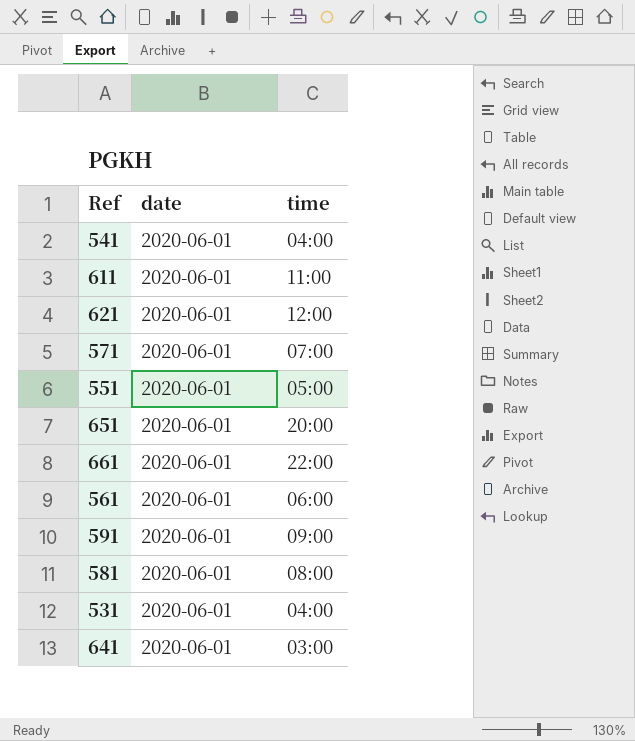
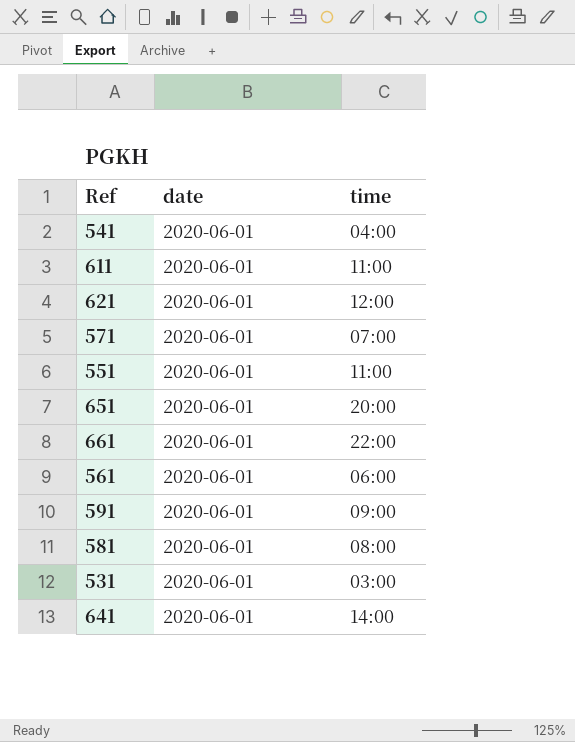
551 | time: 05:00 -> 11:00
531 | time: 04:00 -> 03:00
641 | time: 03:00 -> 14:00

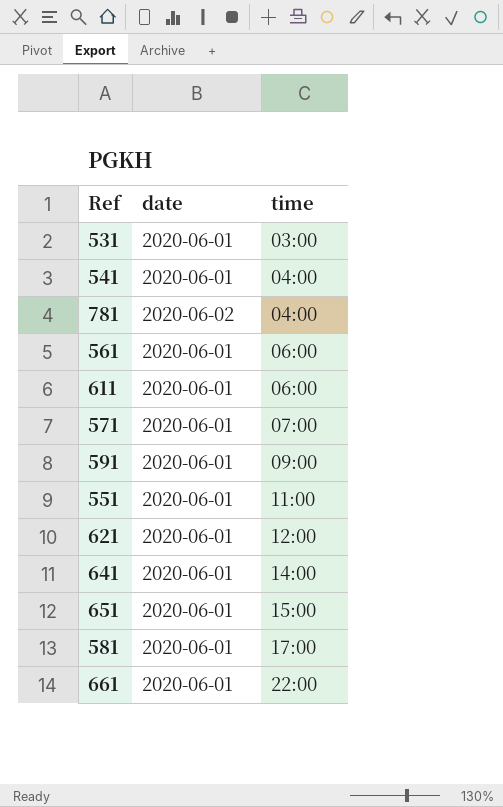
row order: none -> time ascending
row 781: none -> 2020-06-02 | 04:00
611 | time: 11:00 -> 06:00
651 | time: 20:00 -> 15:00
581 | time: 08:00 -> 17:00

